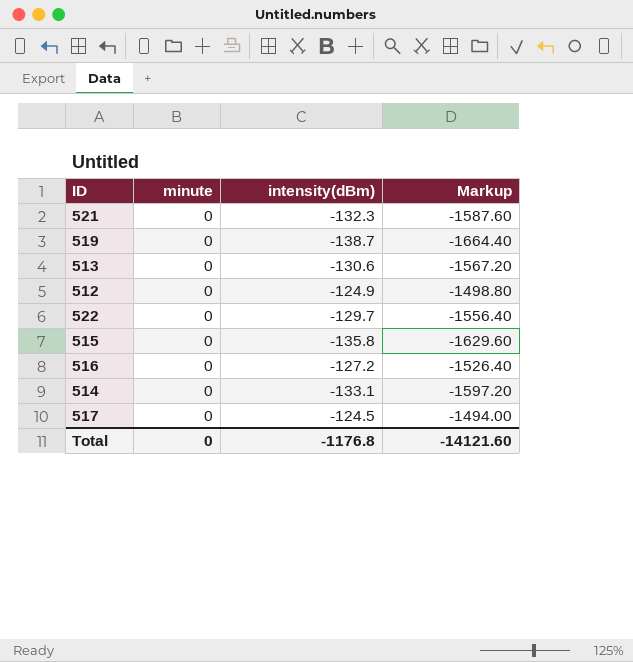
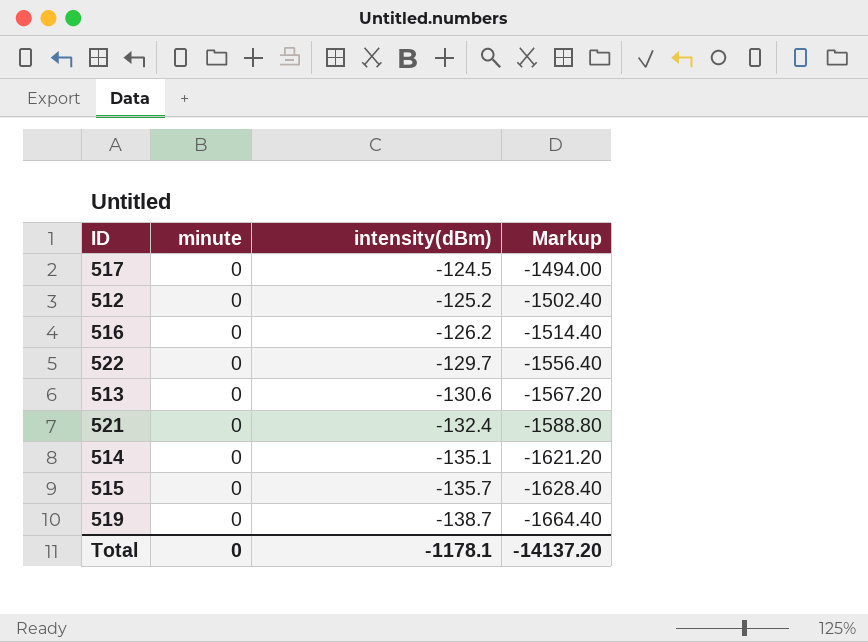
row order: none -> intensity(dBm) descending
512 | intensity(dBm): -124.9 -> -125.2
512 | Markup: -1498.80 -> -1502.40
516 | intensity(dBm): -127.2 -> -126.2
516 | Markup: -1526.40 -> -1514.40
521 | intensity(dBm): -132.3 -> -132.4
521 | Markup: -1587.60 -> -1588.80
514 | intensity(dBm): -133.1 -> -135.1
514 | Markup: -1597.20 -> -1621.20
515 | intensity(dBm): -135.8 -> -135.7
515 | Markup: -1629.60 -> -1628.40
Total | intensity(dBm): -1176.8 -> -1178.1
Total | Markup: -14121.60 -> -14137.20

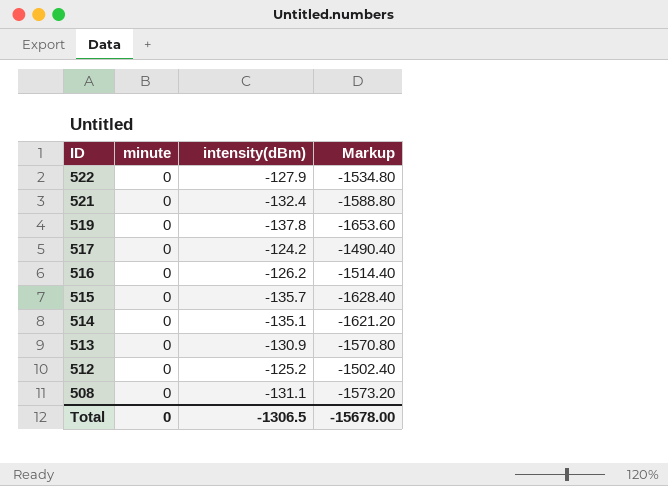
row order: intensity(dBm) descending -> ID descending
522 | intensity(dBm): -129.7 -> -127.9
522 | Markup: -1556.40 -> -1534.80
519 | intensity(dBm): -138.7 -> -137.8
519 | Markup: -1664.40 -> -1653.60
517 | intensity(dBm): -124.5 -> -124.2
517 | Markup: -1494.00 -> -1490.40
513 | intensity(dBm): -130.6 -> -130.9
513 | Markup: -1567.20 -> -1570.80
row 508: none -> 0 | -131.1 | -1573.20
Total | intensity(dBm): -1178.1 -> -1306.5
Total | Markup: -14137.20 -> -15678.00

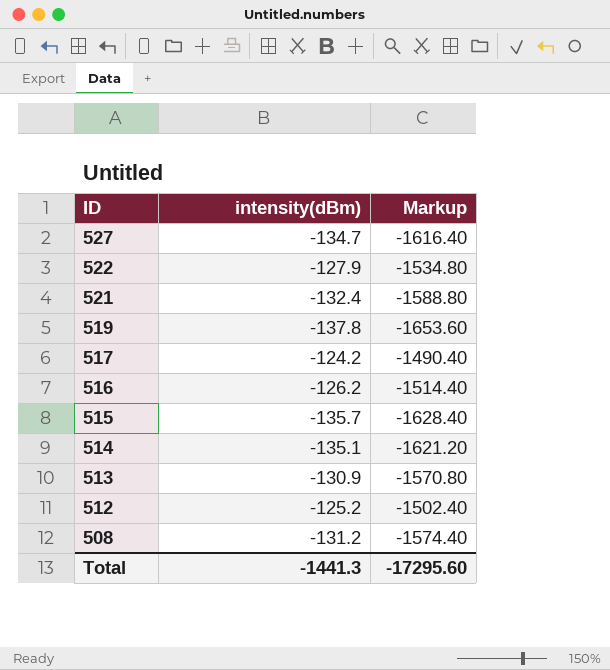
column minute | position: 2 -> none
row 527: none -> -134.7 | -1616.40
508 | intensity(dBm): -131.1 -> -131.2
508 | Markup: -1573.20 -> -1574.40
Total | intensity(dBm): -1306.5 -> -1441.3
Total | Markup: -15678.00 -> -17295.60

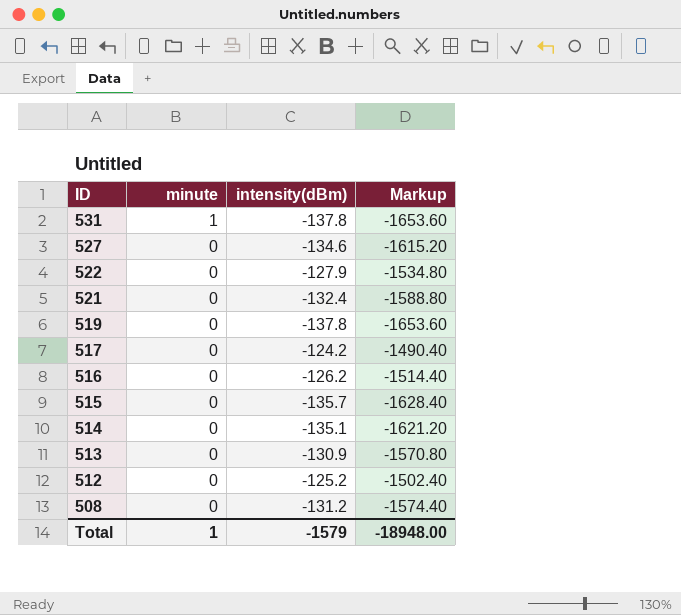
column minute | position: none -> 2
row 531: none -> 1 | -137.8 | -1653.60
527 | intensity(dBm): -134.7 -> -134.6
527 | Markup: -1616.40 -> -1615.20
Total | intensity(dBm): -1441.3 -> -1579
Total | Markup: -17295.60 -> -18948.00

